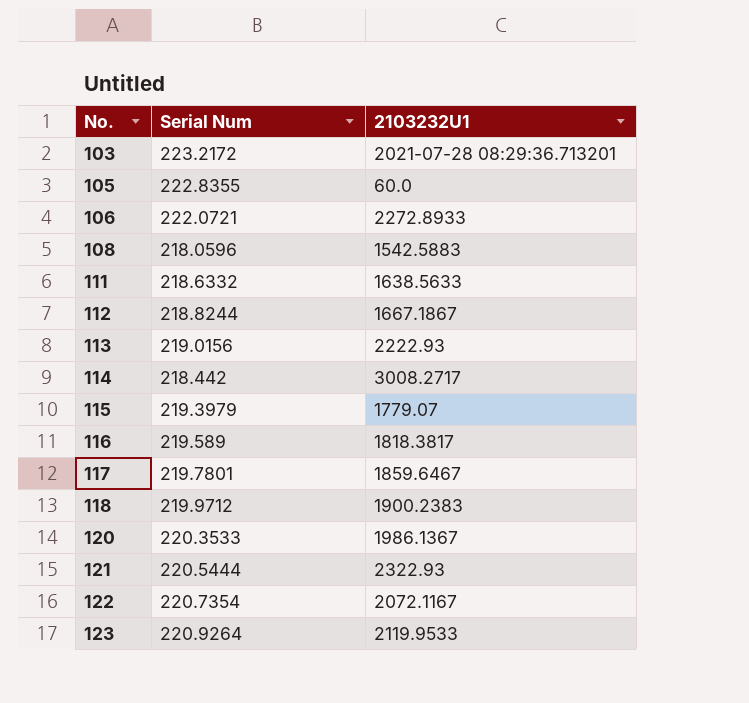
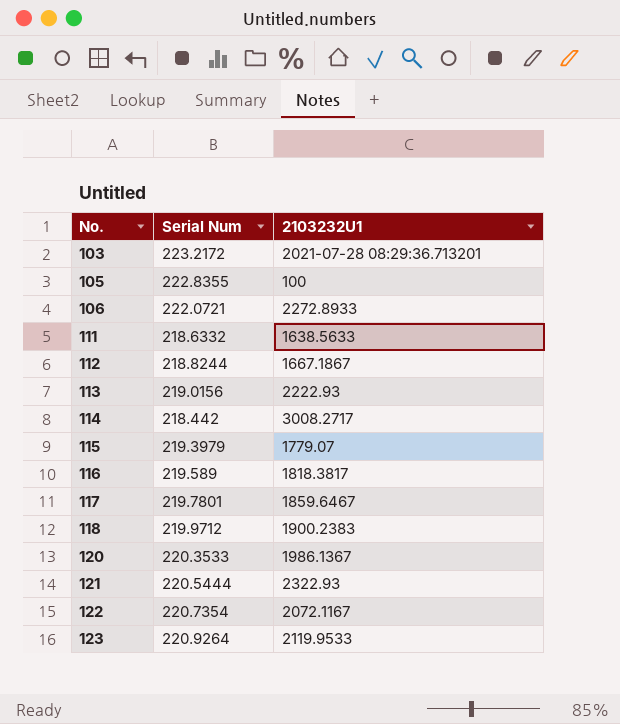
row 108: 218.0596 | 1542.5883 -> none
105 | 2103232U1: 60.0 -> 100

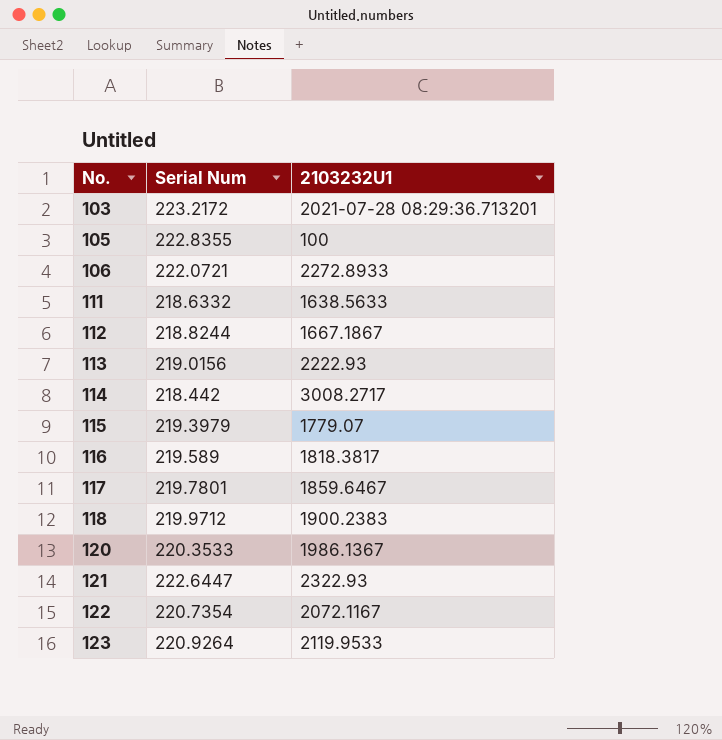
121 | Serial Num: 220.5444 -> 222.6447

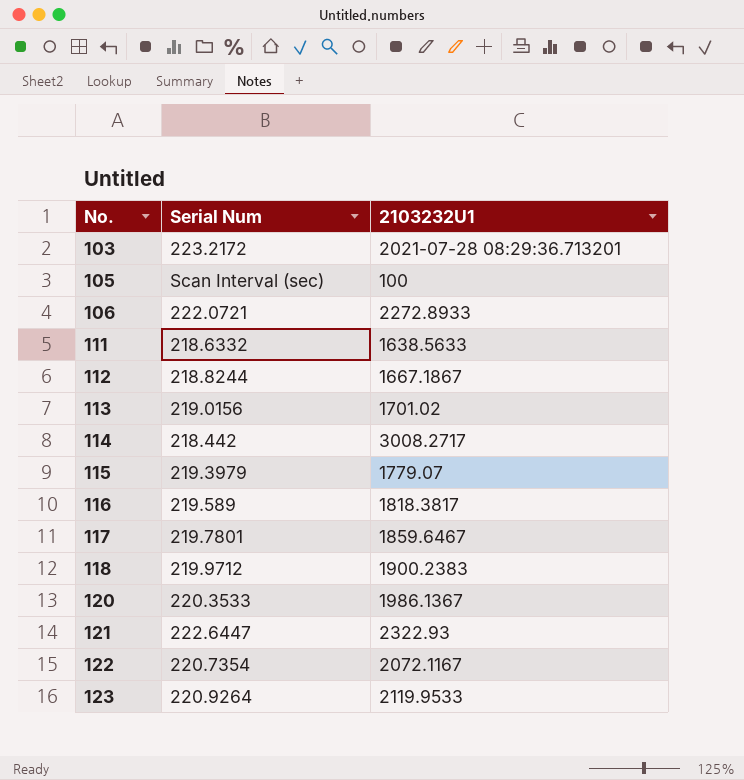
105 | Serial Num: 222.8355 -> Scan Interval (sec)
113 | 2103232U1: 2222.93 -> 1701.02

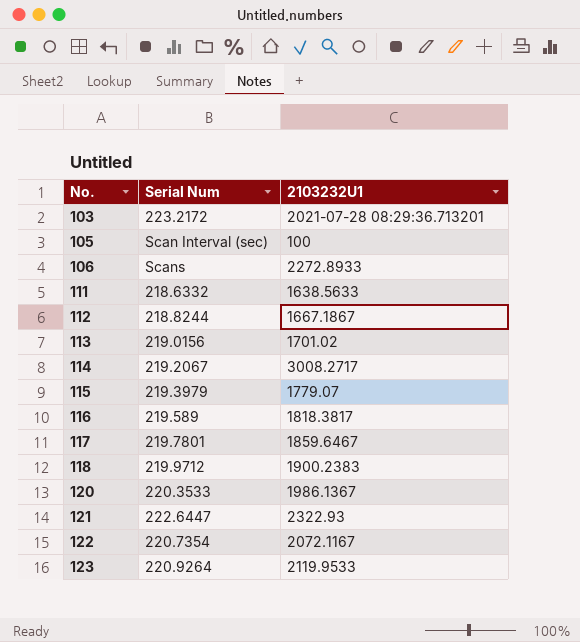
106 | Serial Num: 222.0721 -> Scans
114 | Serial Num: 218.442 -> 219.2067

